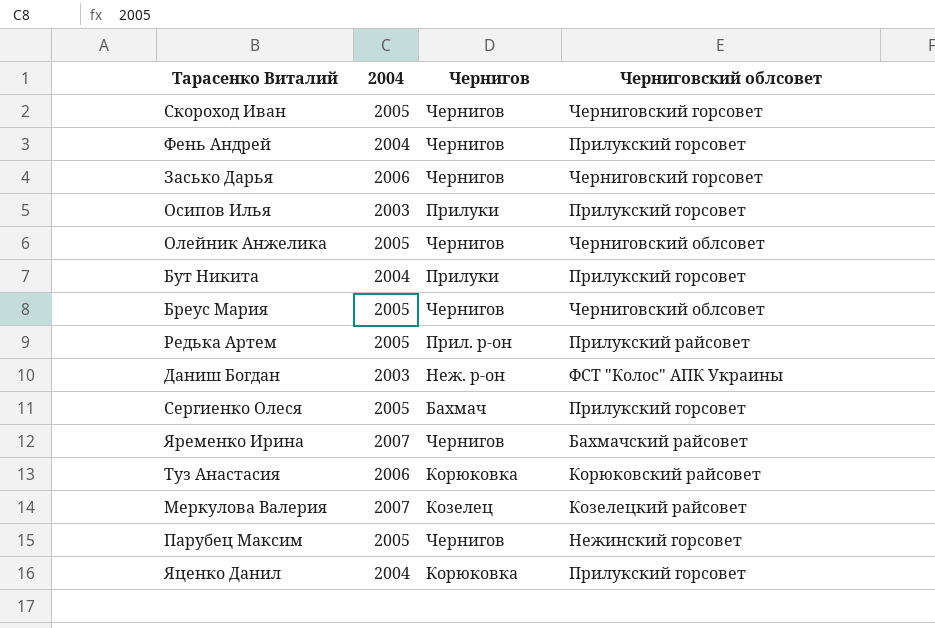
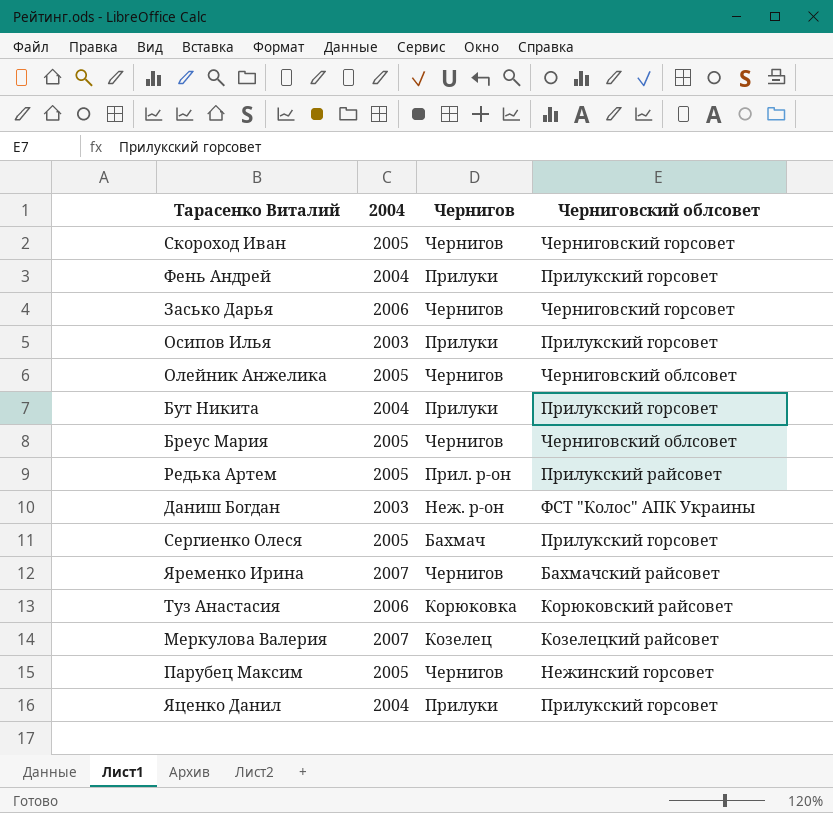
Фень Андрей | Чернигов: Чернигов -> Прилуки
Яценко Данил | Чернигов: Корюковка -> Прилуки

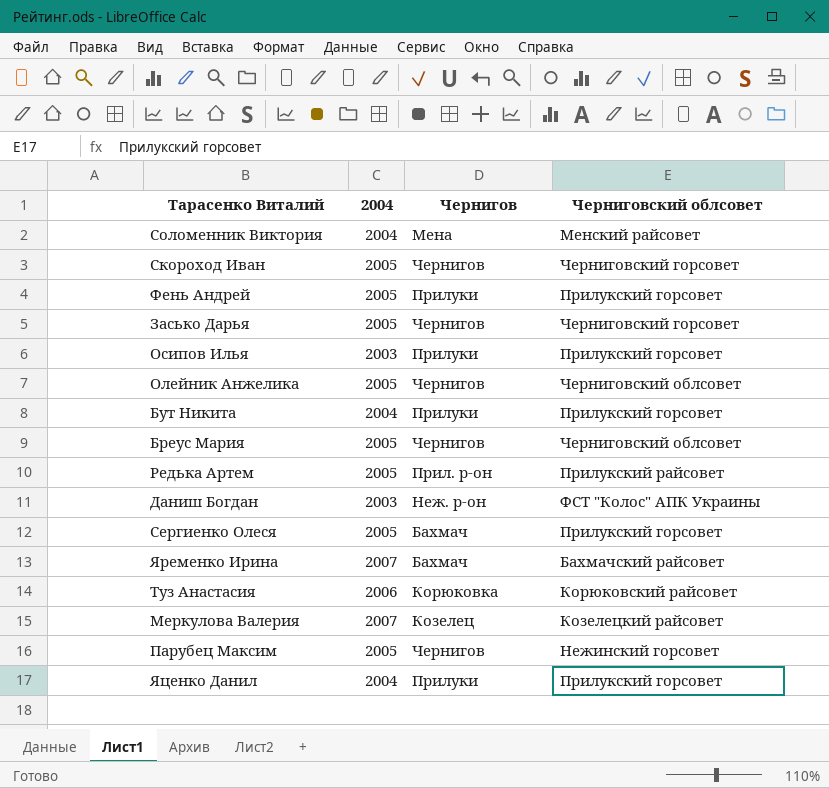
row Соломенник Виктория: none -> 2004 | Мена | Менский райсовет
Фень Андрей | 2004: 2004 -> 2005
Засько Дарья | 2004: 2006 -> 2005
Яременко Ирина | Чернигов: Чернигов -> Бахмач

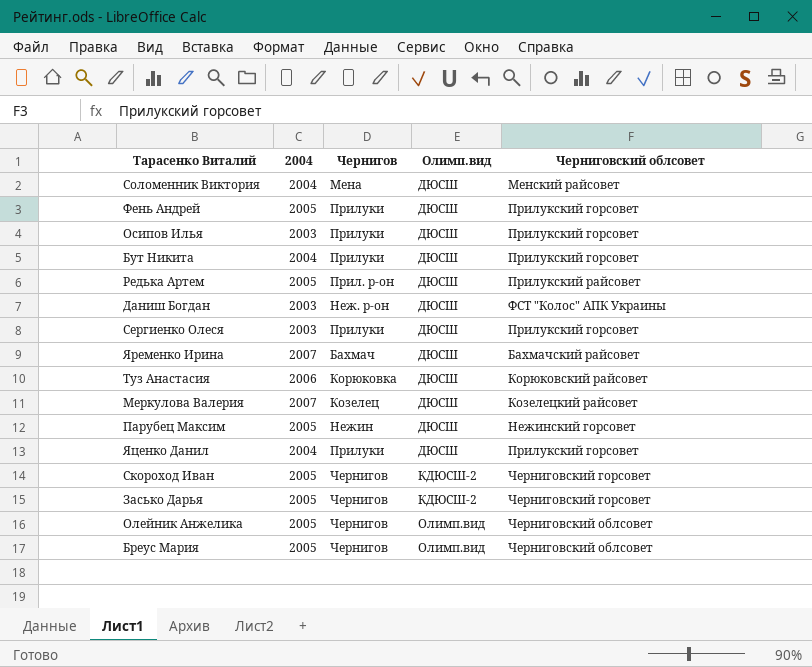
row order: none -> Олимп.вид ascending
column Олимп.вид | position: none -> 4
Сергиенко Олеся | 2004: 2005 -> 2003
Сергиенко Олеся | Чернигов: Бахмач -> Прилуки
Парубец Максим | Чернигов: Чернигов -> Нежин

